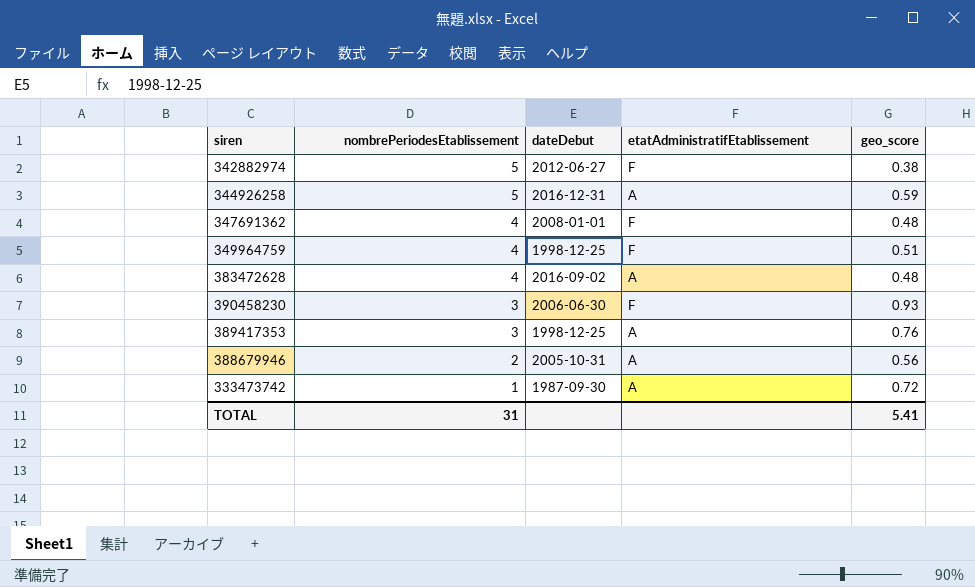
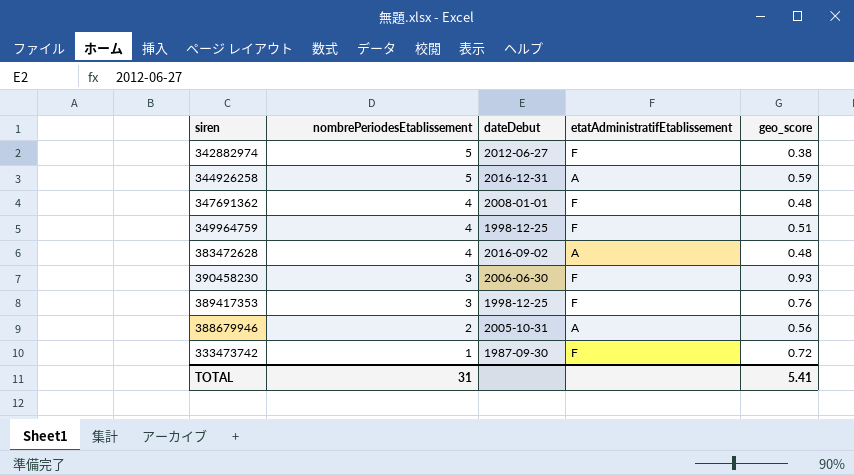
389417353 | etatAdministratifEtablissement: A -> F
333473742 | etatAdministratifEtablissement: A -> F

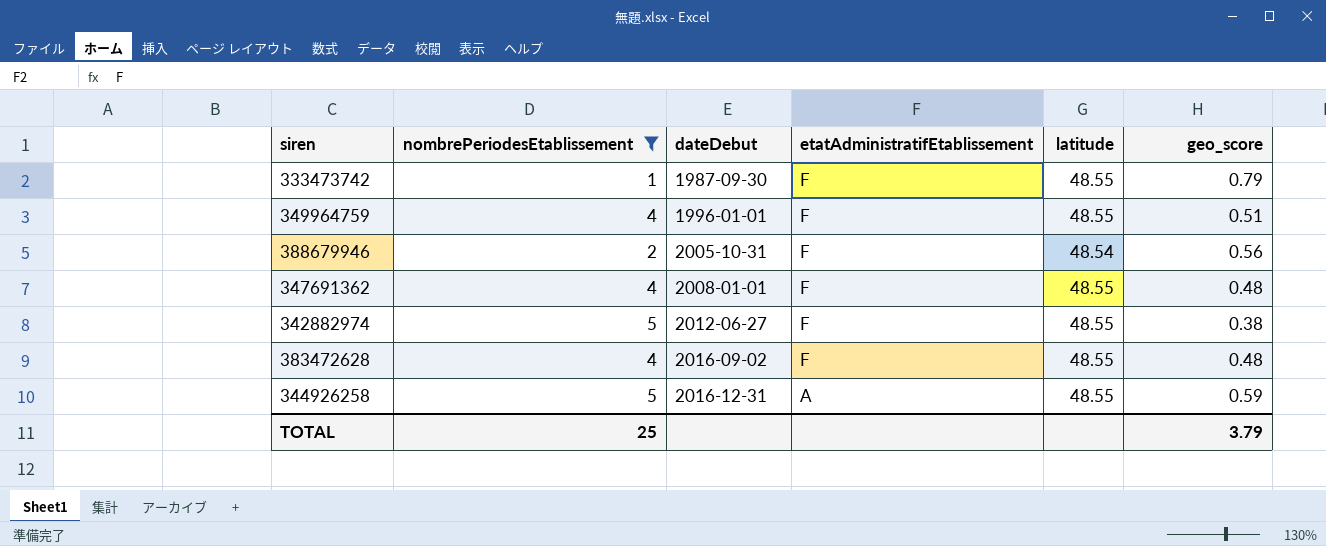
filter: none -> nombrePeriodesEtablissement != 3
row order: nombrePeriodesEtablissement descending -> dateDebut ascending
column latitude | position: none -> 5
333473742 | geo_score: 0.72 -> 0.79
349964759 | dateDebut: 1998-12-25 -> 1996-01-01
388679946 | etatAdministratifEtablissement: A -> F
383472628 | etatAdministratifEtablissement: A -> F
TOTAL | nombrePeriodesEtablissement: 31 -> 25
TOTAL | geo_score: 5.41 -> 3.79

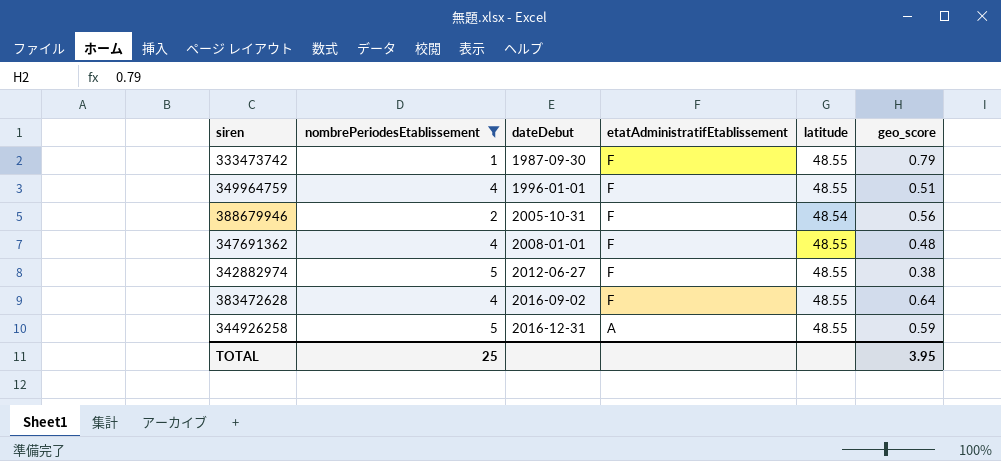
383472628 | geo_score: 0.48 -> 0.64
TOTAL | geo_score: 3.79 -> 3.95

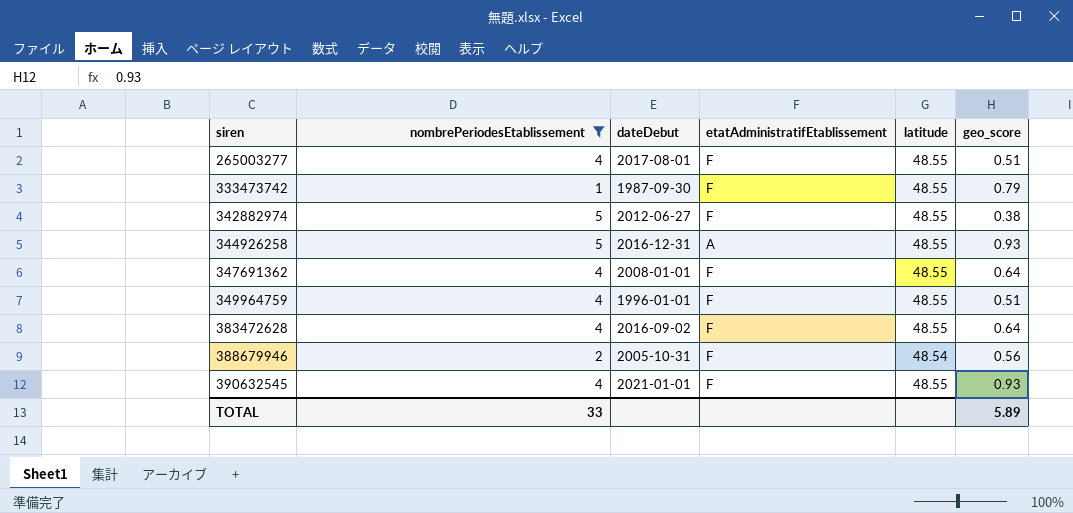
row order: dateDebut ascending -> siren ascending
row 265003277: none -> 4 | 2017-08-01 | F | 48.55 | 0.51
344926258 | geo_score: 0.59 -> 0.93
347691362 | geo_score: 0.48 -> 0.64
row 390632545: none -> 4 | 2021-01-01 | F | 48.55 | 0.93
TOTAL | nombrePeriodesEtablissement: 25 -> 33
TOTAL | geo_score: 3.95 -> 5.89

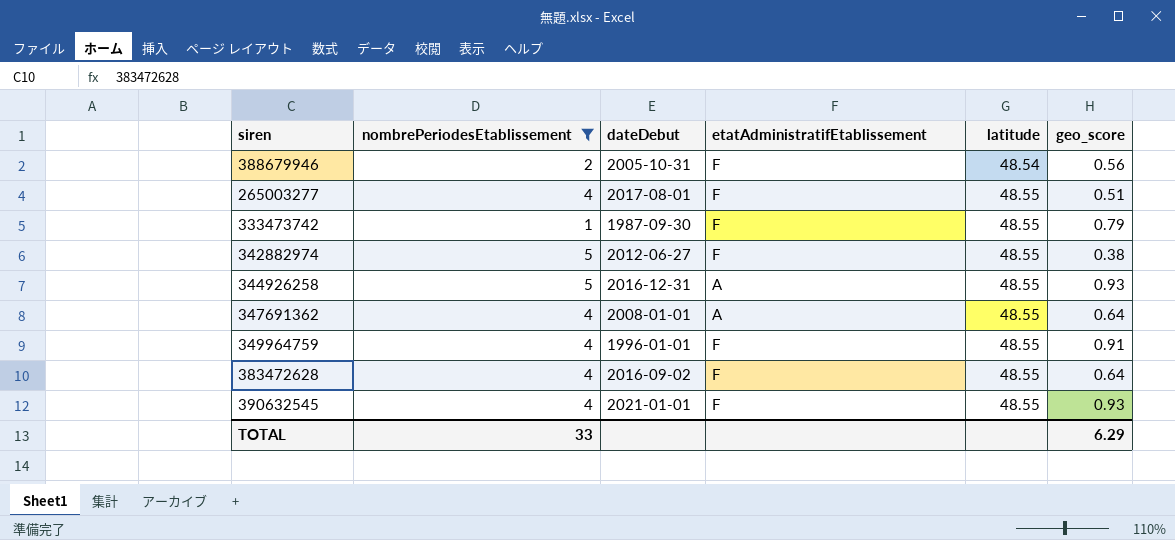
row order: siren ascending -> latitude ascending
347691362 | etatAdministratifEtablissement: F -> A
349964759 | geo_score: 0.51 -> 0.91
TOTAL | geo_score: 5.89 -> 6.29

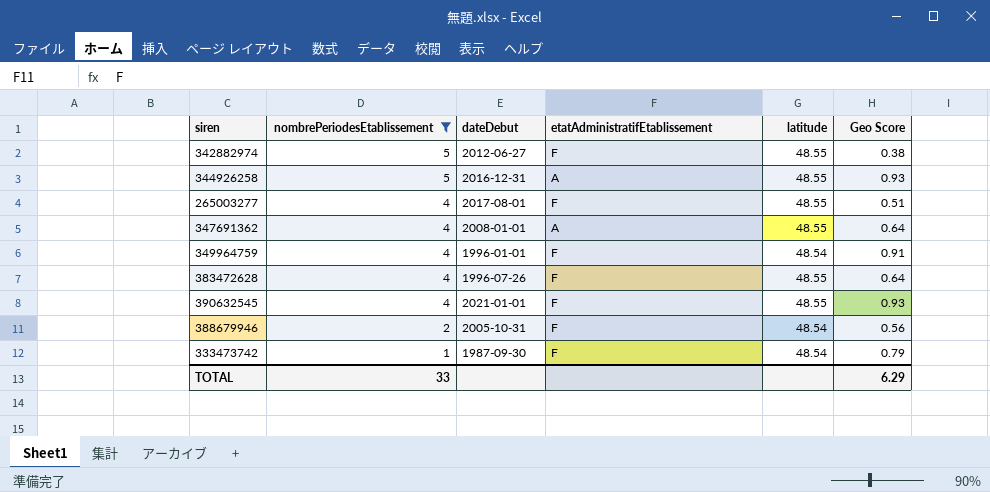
row order: latitude ascending -> nombrePeriodesEtablissement descending
column name: geo_score -> Geo Score
349964759 | latitude: 48.55 -> 48.54
383472628 | dateDebut: 2016-09-02 -> 1996-07-26
333473742 | latitude: 48.55 -> 48.54

